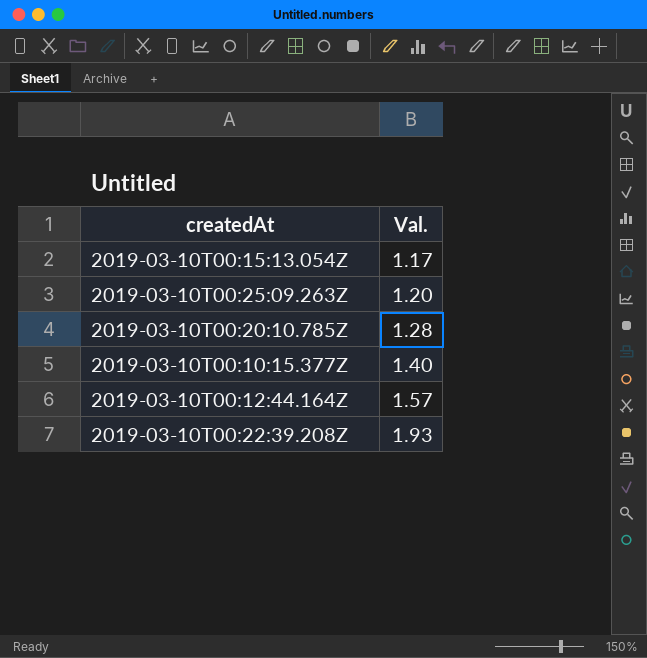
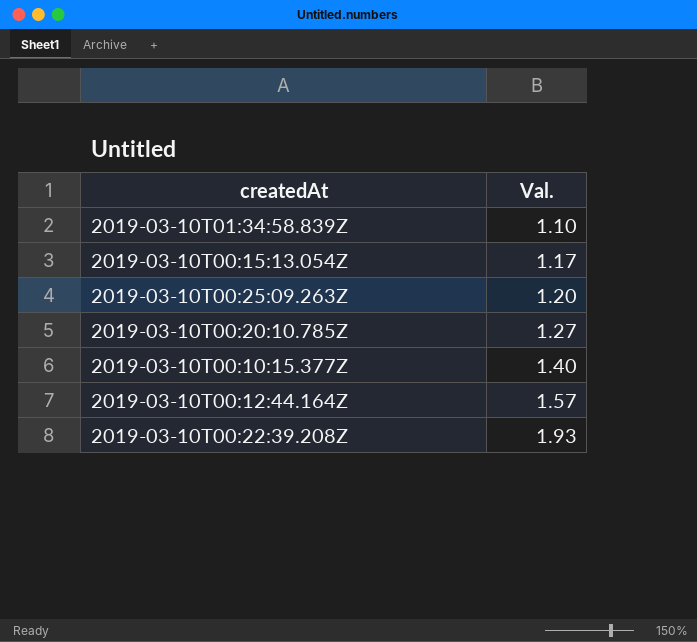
row 2019-03-10T01:34:58.839Z: none -> 1.10
2019-03-10T00:20:10.785Z | Val.: 1.28 -> 1.27

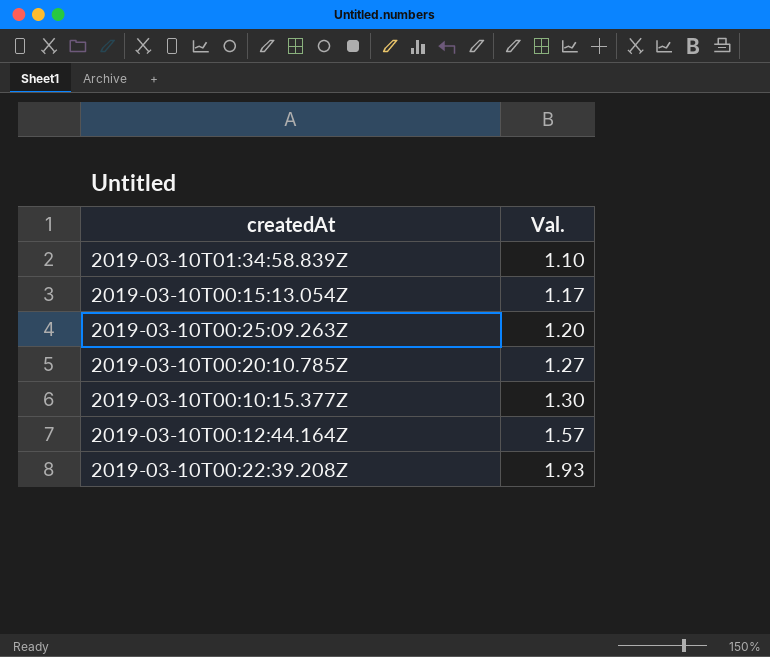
2019-03-10T00:10:15.377Z | Val.: 1.40 -> 1.30

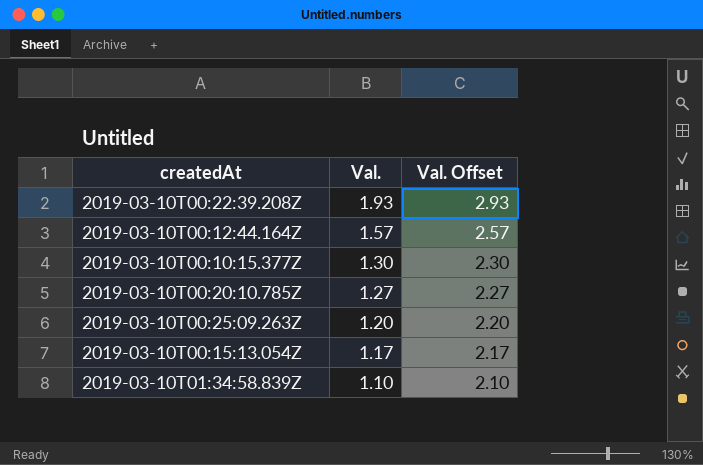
row order: Val. ascending -> Val. descending
column Val. Offset | formula: none -> [Val.] + 1

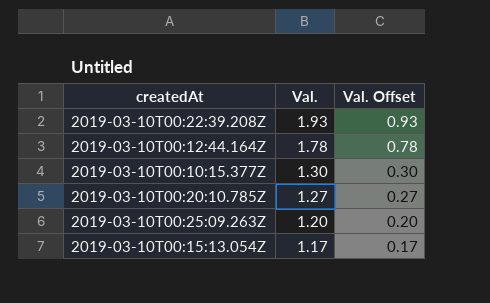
column Val. Offset | formula: [Val.] + 1 -> [Val.] - 1
row 2019-03-10T01:34:58.839Z: 1.10 | 2.10 -> none
2019-03-10T00:12:44.164Z | Val.: 1.57 -> 1.78

